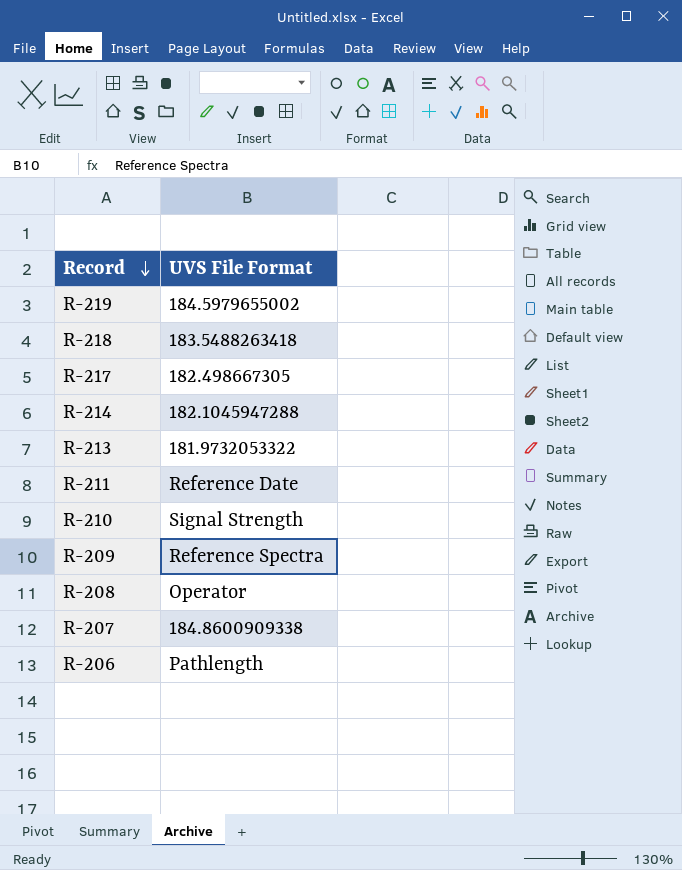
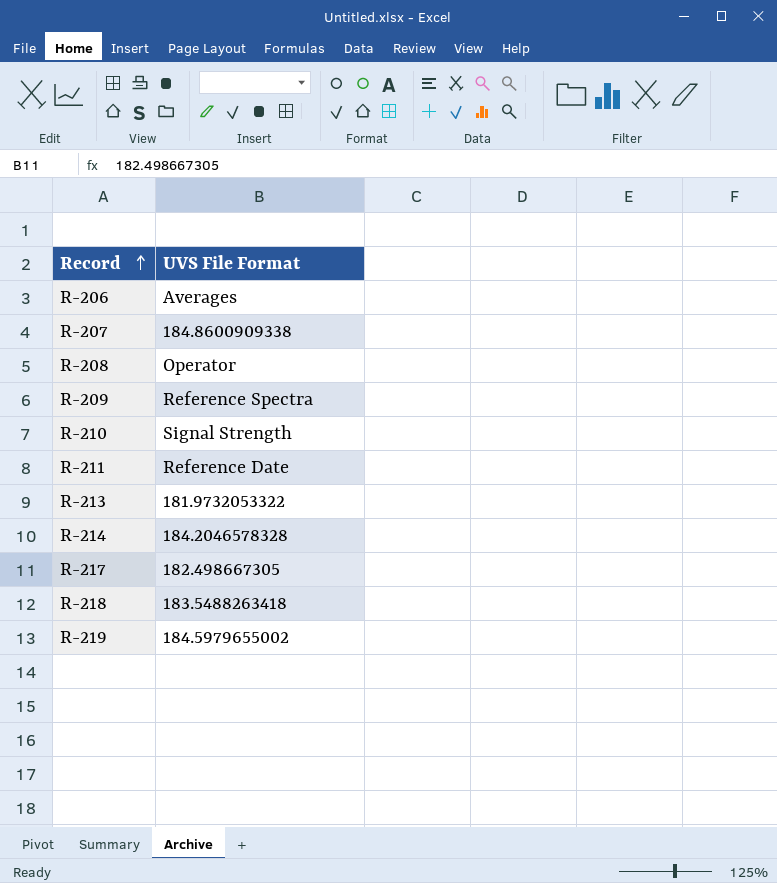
row order: Record descending -> Record ascending
R-206 | UVS File Format: Pathlength -> Averages
R-214 | UVS File Format: 182.1045947288 -> 184.2046578328

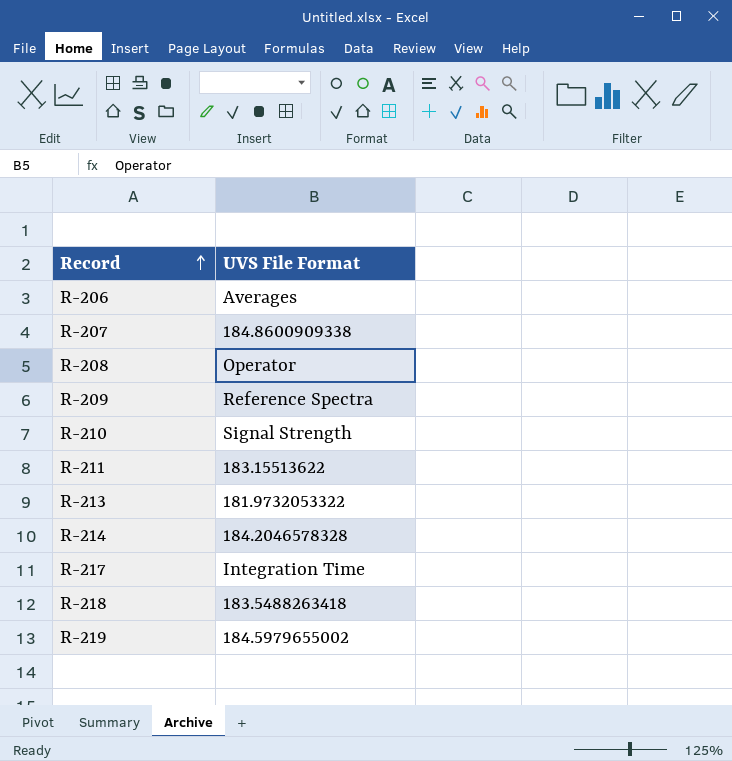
R-211 | UVS File Format: Reference Date -> 183.15513622
R-217 | UVS File Format: 182.498667305 -> Integration Time

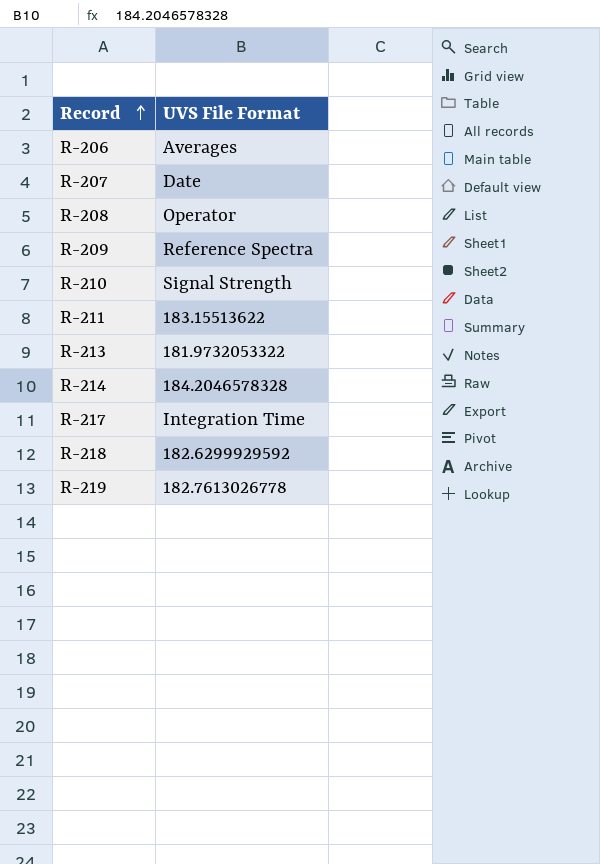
R-207 | UVS File Format: 184.8600909338 -> Date
R-218 | UVS File Format: 183.5488263418 -> 182.6299929592
R-219 | UVS File Format: 184.5979655002 -> 182.7613026778

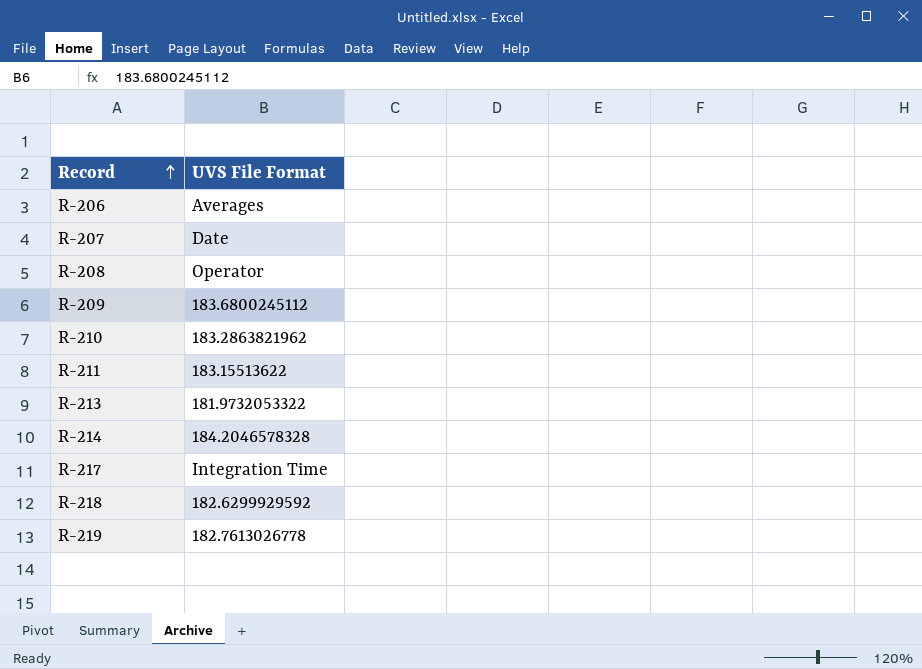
R-209 | UVS File Format: Reference Spectra -> 183.6800245112
R-210 | UVS File Format: Signal Strength -> 183.2863821962

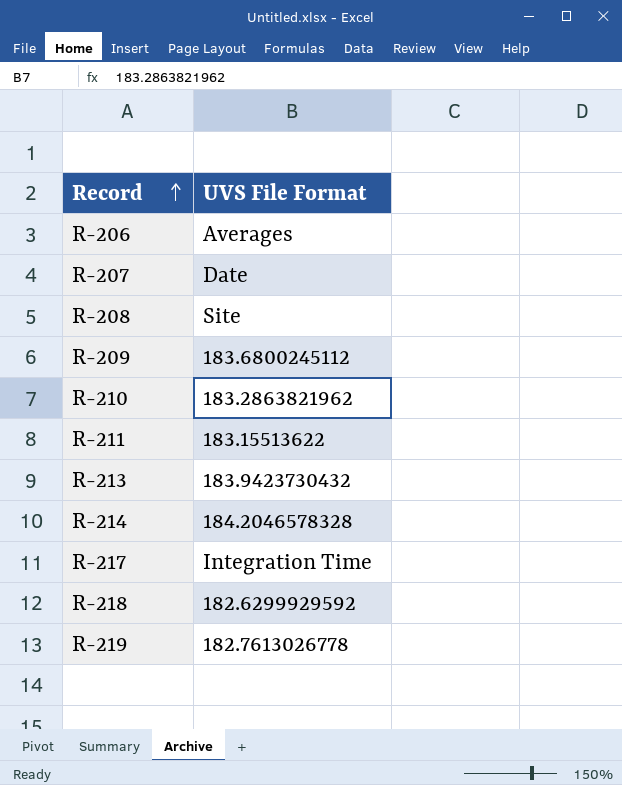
R-208 | UVS File Format: Operator -> Site
R-213 | UVS File Format: 181.9732053322 -> 183.9423730432

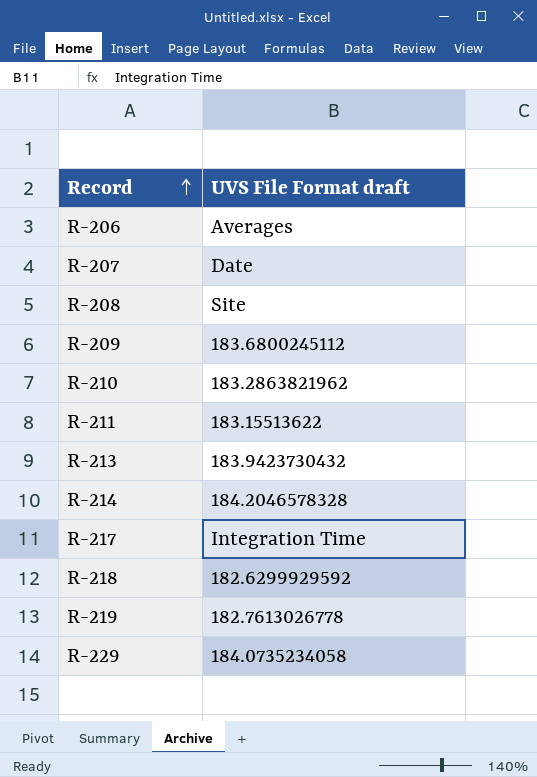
column name: UVS File Format -> UVS File Format draft
row R-229: none -> 184.0735234058

